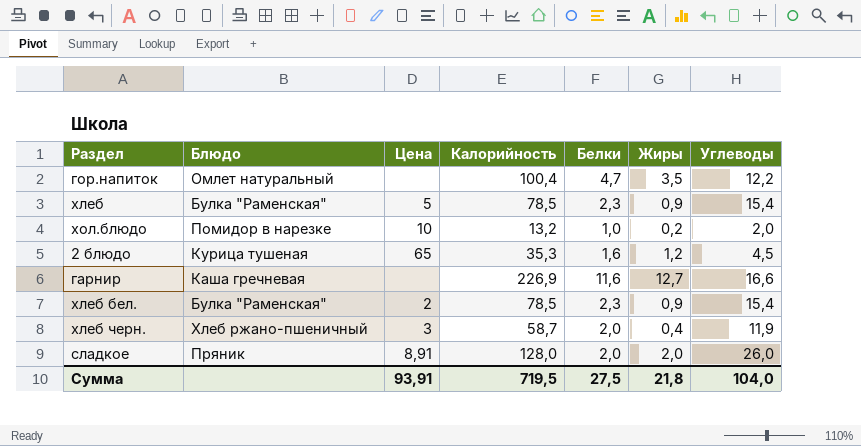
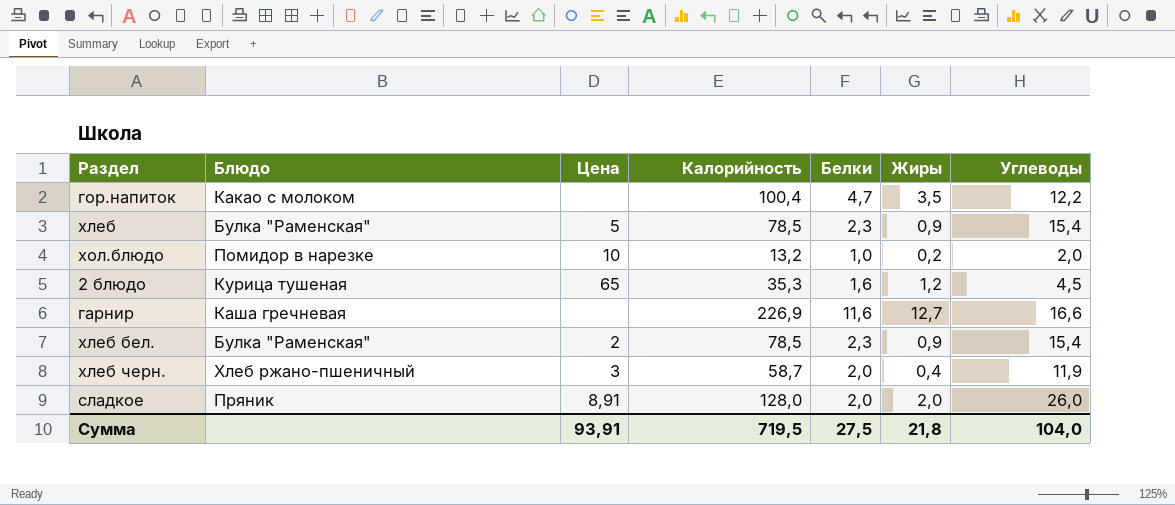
гор.напиток | Блюдо: Омлет натуральный -> Какао с молоком

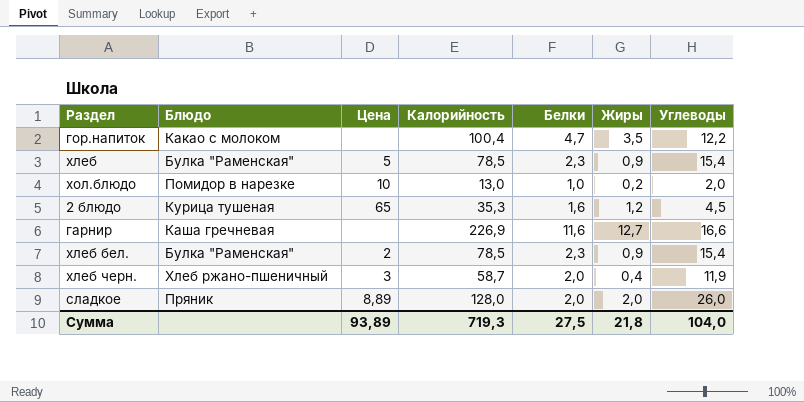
хол.блюдо | Калорийность: 13,2 -> 13,0
сладкое | Цена: 8,91 -> 8,89
Сумма | Цена: 93,91 -> 93,89
Сумма | Калорийность: 719,5 -> 719,3

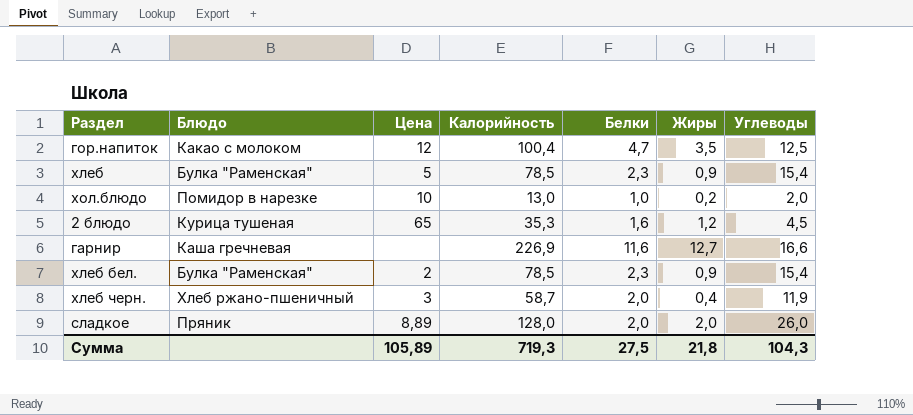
гор.напиток | Цена: none -> 12
гор.напиток | Углеводы: 12,2 -> 12,5
Сумма | Цена: 93,89 -> 105,89
Сумма | Углеводы: 104,0 -> 104,3

